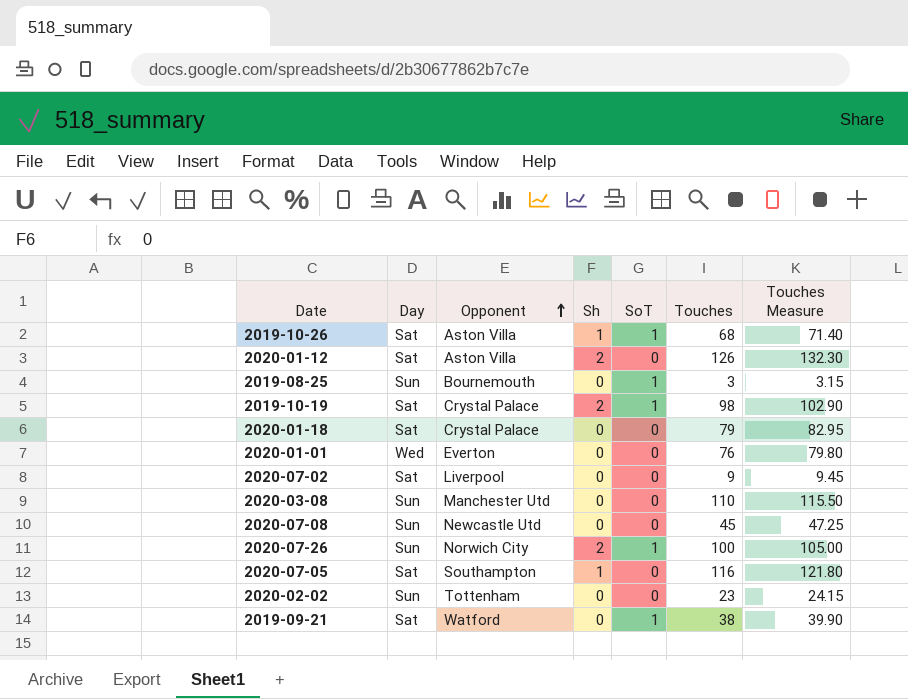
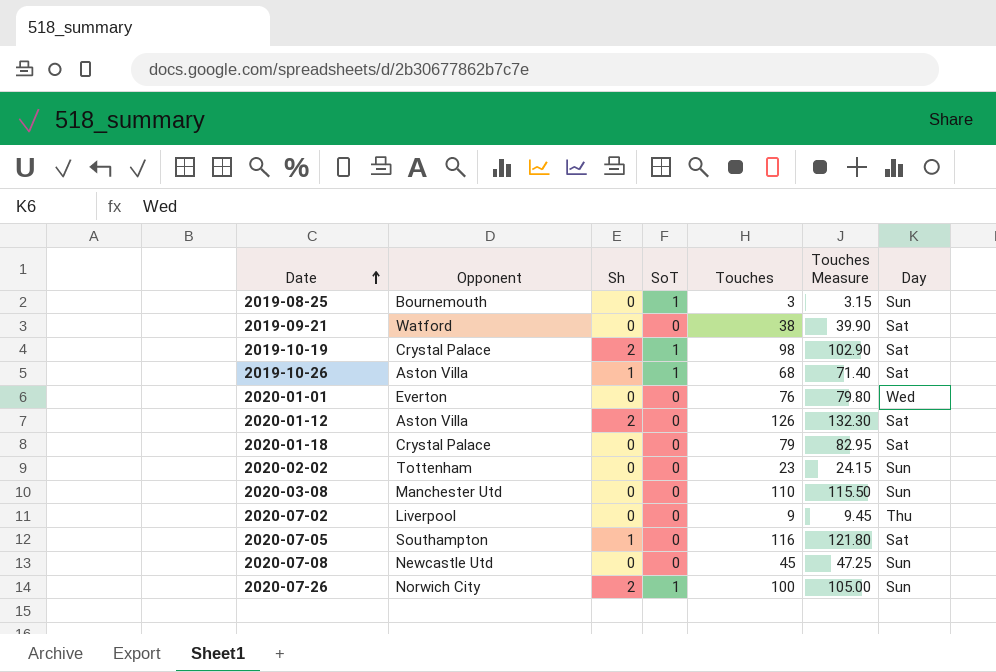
row order: Opponent ascending -> Date ascending
column Day | position: 2 -> 7
2019-09-21 | SoT: 1 -> 0
2020-07-02 | Day: Sat -> Thu

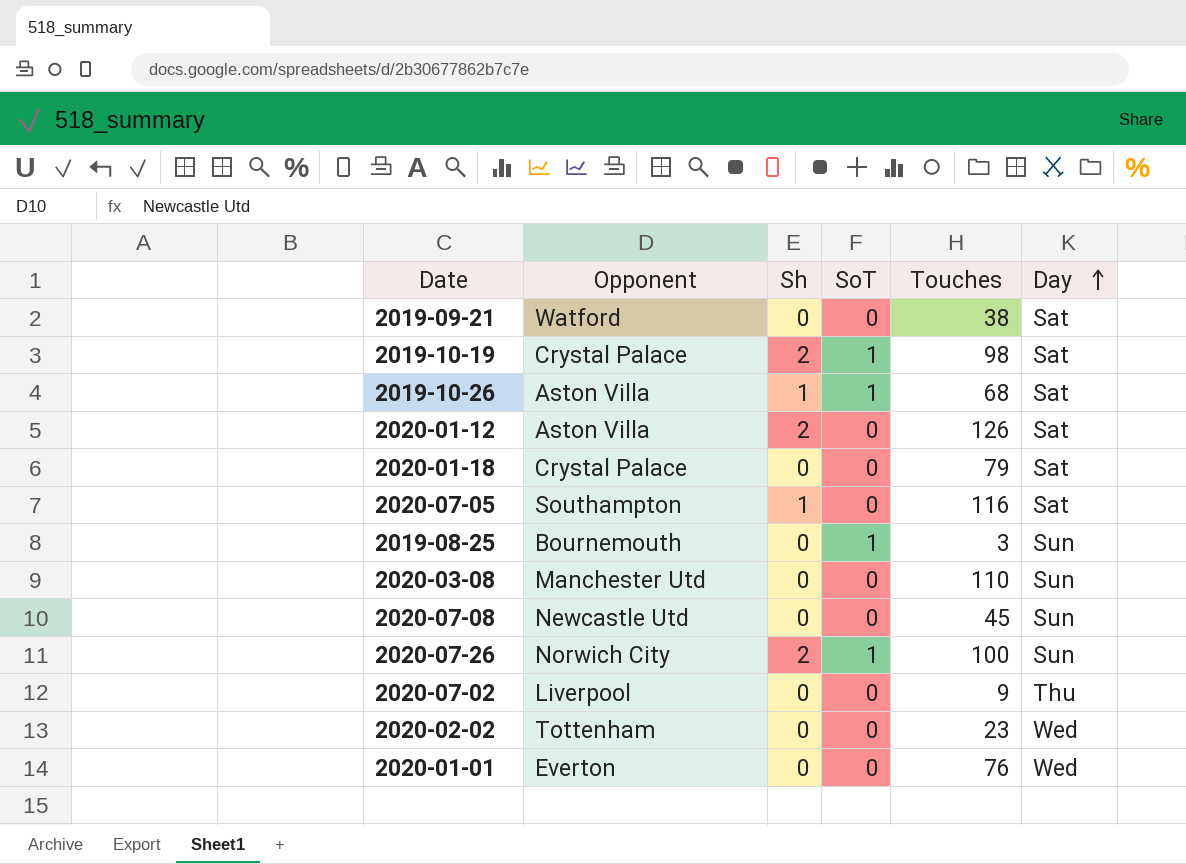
row order: Date ascending -> Day ascending
column Touches Measure | formula: [Touches] * 1.05 -> none
2020-02-02 | Day: Sun -> Wed

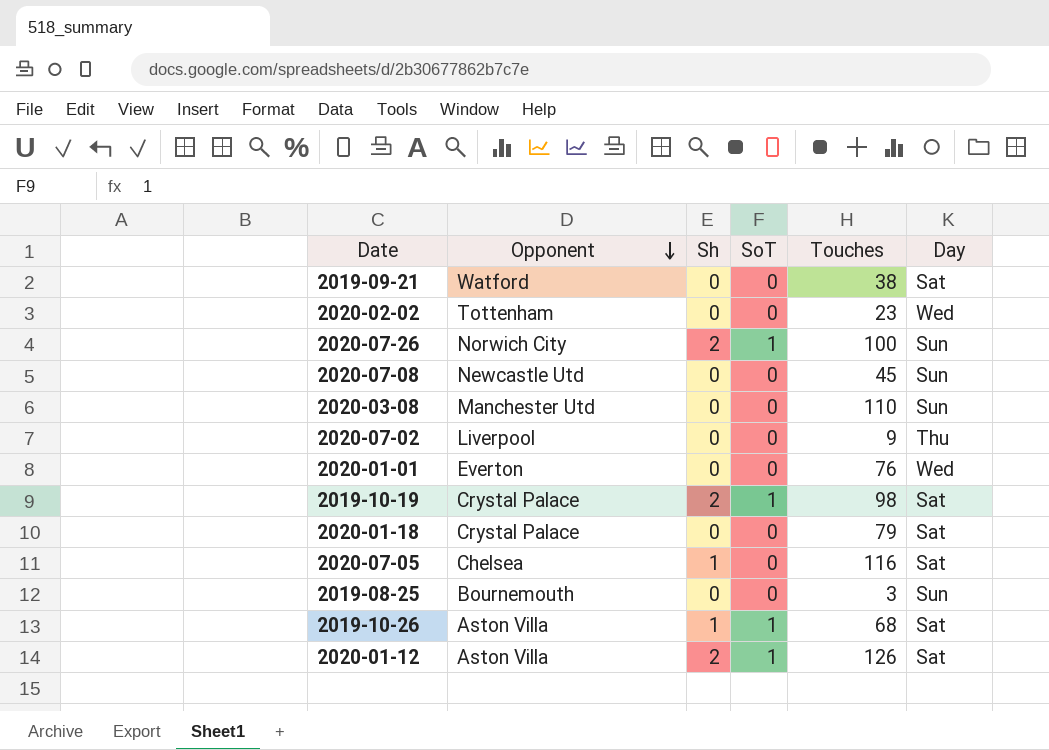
row order: Day ascending -> Opponent descending
2020-07-05 | Opponent: Southampton -> Chelsea
2019-08-25 | SoT: 1 -> 0
2020-01-12 | SoT: 0 -> 1

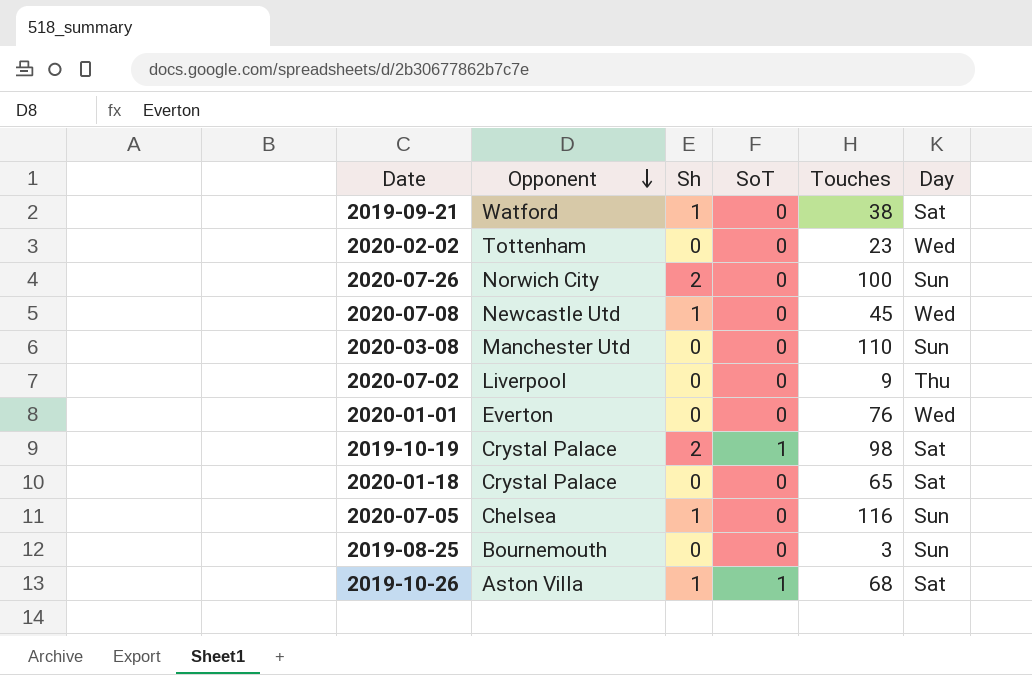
row 2020-01-12: Aston Villa | 2 | 1 | 126 | Sat -> none
2019-09-21 | Sh: 0 -> 1
2020-07-26 | SoT: 1 -> 0
2020-07-08 | Sh: 0 -> 1
2020-07-08 | Day: Sun -> Wed
2020-01-18 | Touches: 79 -> 65
2020-07-05 | Day: Sat -> Sun

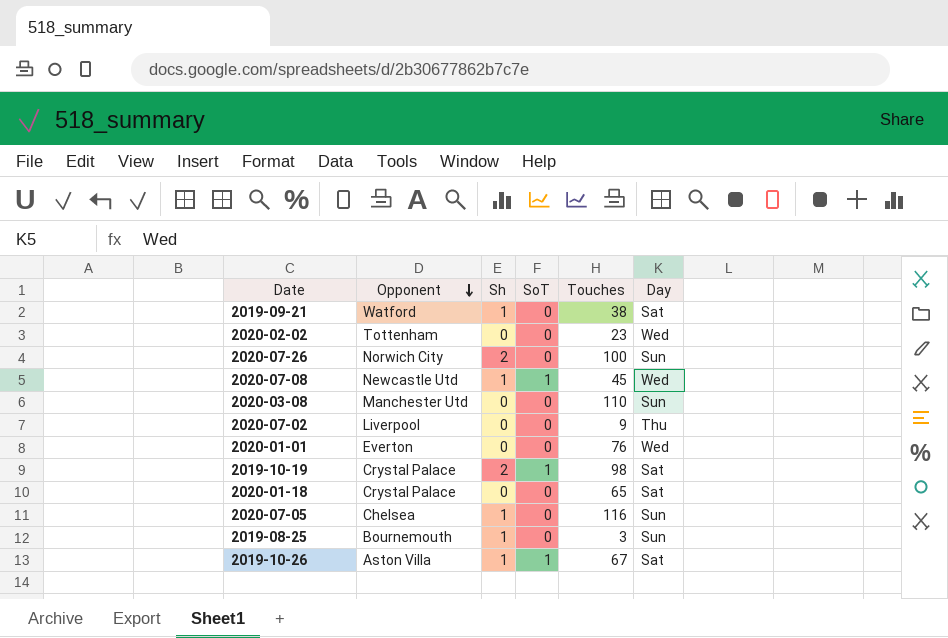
2020-07-08 | SoT: 0 -> 1
2019-08-25 | Sh: 0 -> 1
2019-10-26 | Touches: 68 -> 67

